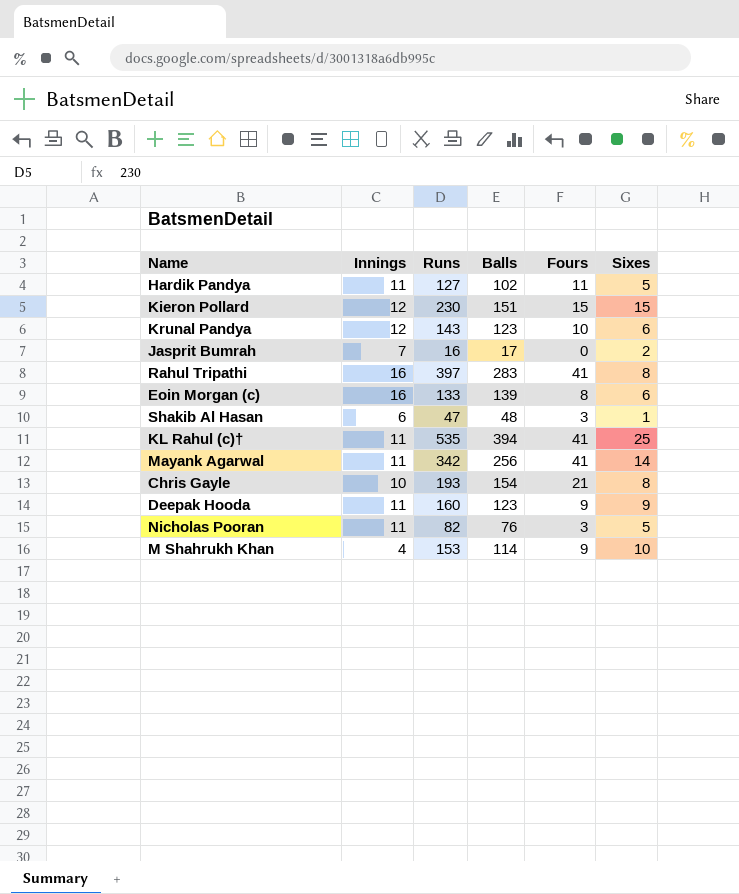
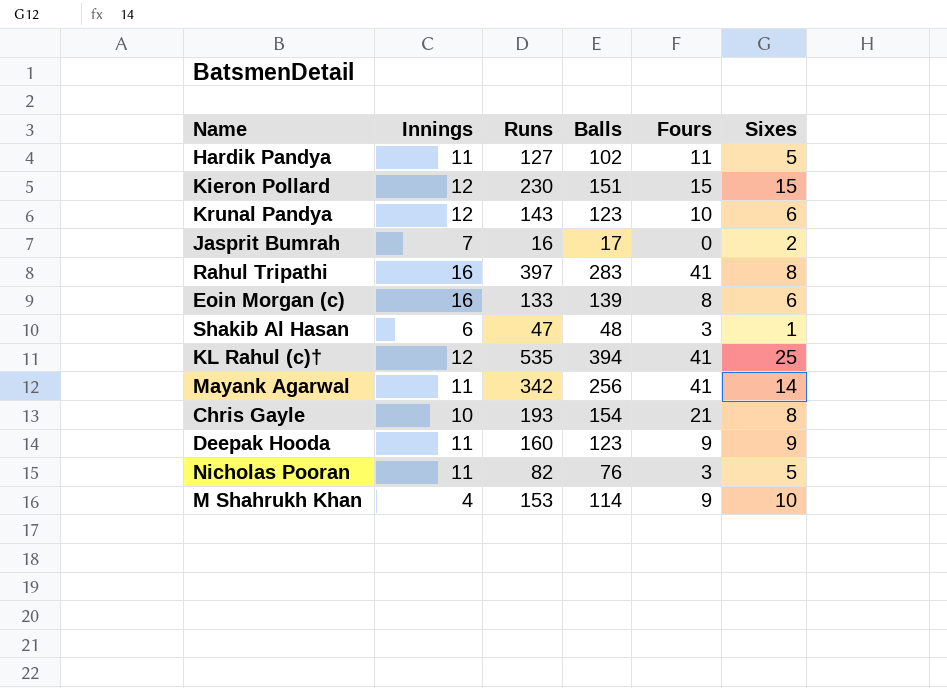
KL Rahul (c)† | Innings: 11 -> 12

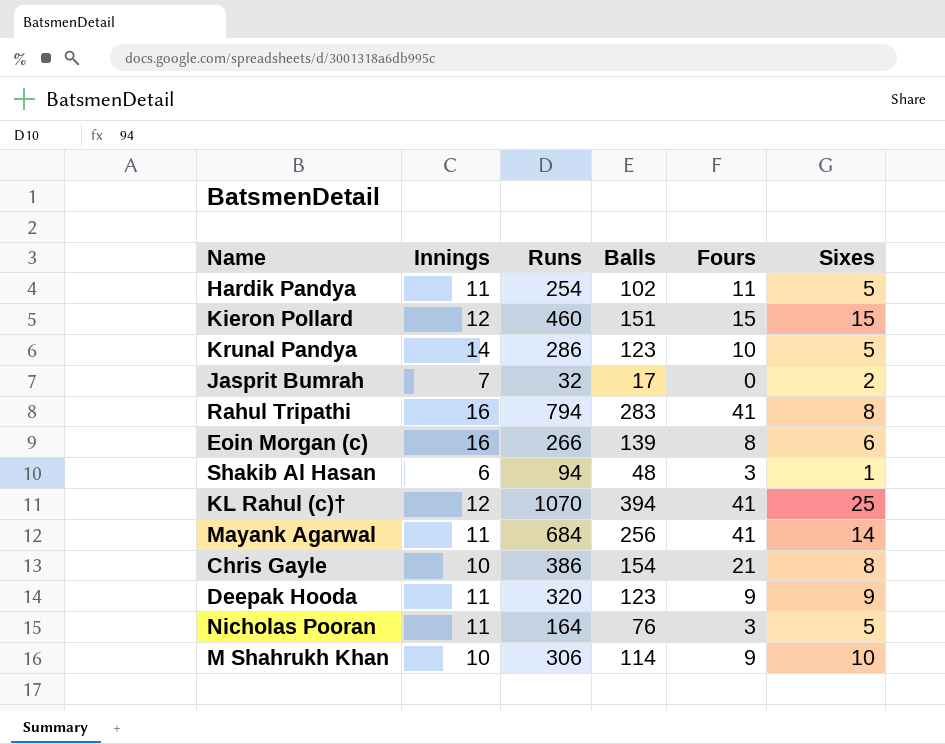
Hardik Pandya | Runs: 127 -> 254
Kieron Pollard | Runs: 230 -> 460
Krunal Pandya | Innings: 12 -> 14
Krunal Pandya | Runs: 143 -> 286
Krunal Pandya | Sixes: 6 -> 5
Jasprit Bumrah | Runs: 16 -> 32
Rahul Tripathi | Runs: 397 -> 794
Eoin Morgan (c) | Runs: 133 -> 266
Shakib Al Hasan | Runs: 47 -> 94
KL Rahul (c)† | Runs: 535 -> 1070
Mayank Agarwal | Runs: 342 -> 684
Chris Gayle | Runs: 193 -> 386
Deepak Hooda | Runs: 160 -> 320
Nicholas Pooran | Runs: 82 -> 164
M Shahrukh Khan | Innings: 4 -> 10
M Shahrukh Khan | Runs: 153 -> 306

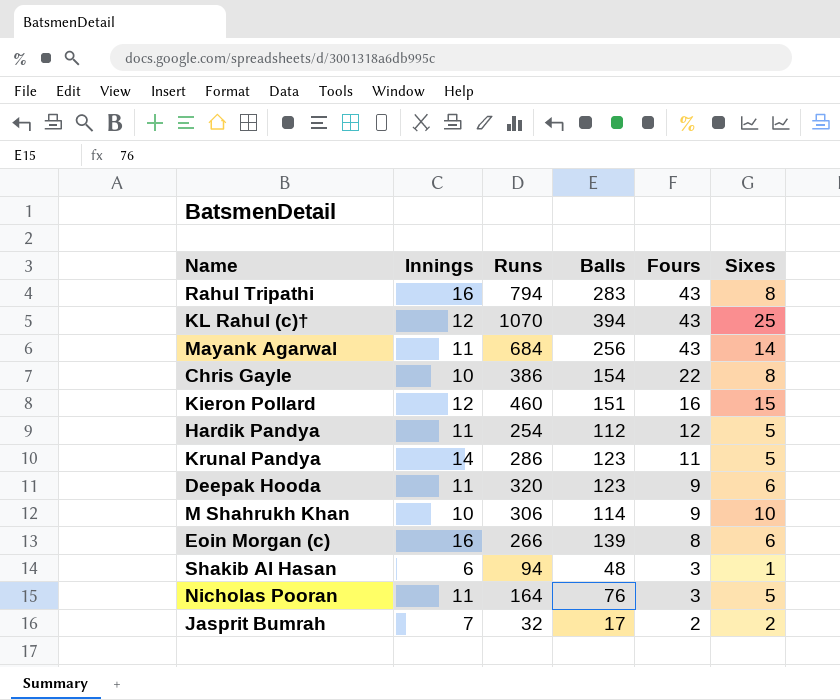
row order: none -> Fours descending
Rahul Tripathi | Fours: 41 -> 43
KL Rahul (c)† | Fours: 41 -> 43
Mayank Agarwal | Fours: 41 -> 43
Chris Gayle | Fours: 21 -> 22
Kieron Pollard | Fours: 15 -> 16
Hardik Pandya | Balls: 102 -> 112
Hardik Pandya | Fours: 11 -> 12
Krunal Pandya | Fours: 10 -> 11
Deepak Hooda | Sixes: 9 -> 6
Jasprit Bumrah | Fours: 0 -> 2

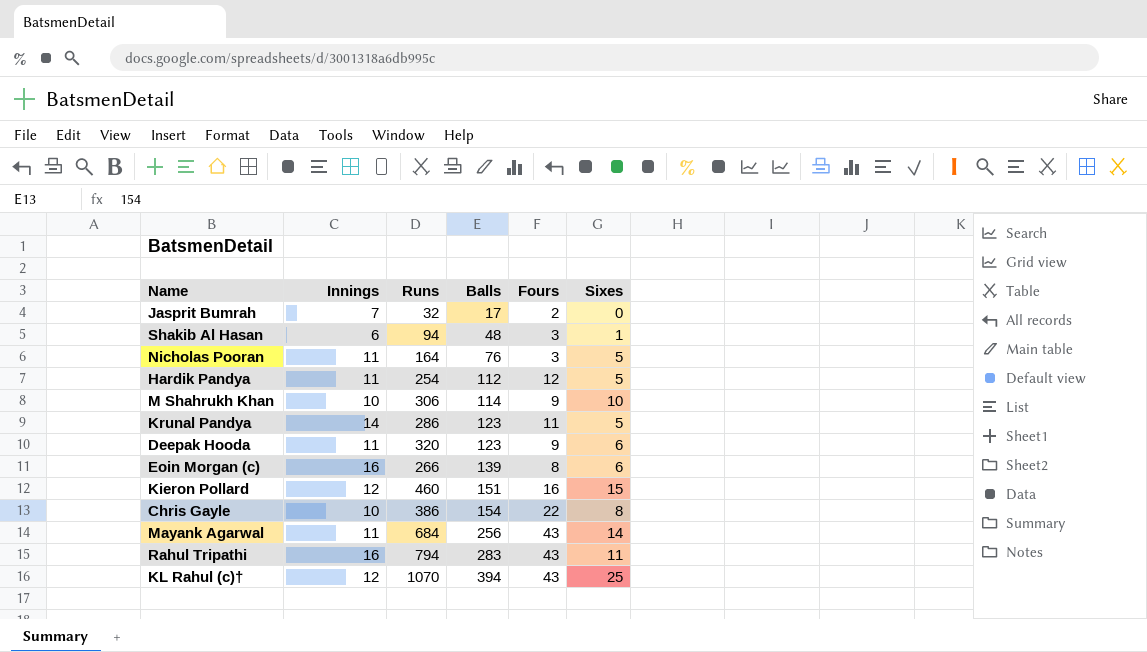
row order: Fours descending -> Balls ascending
Jasprit Bumrah | Sixes: 2 -> 0
Rahul Tripathi | Sixes: 8 -> 11

